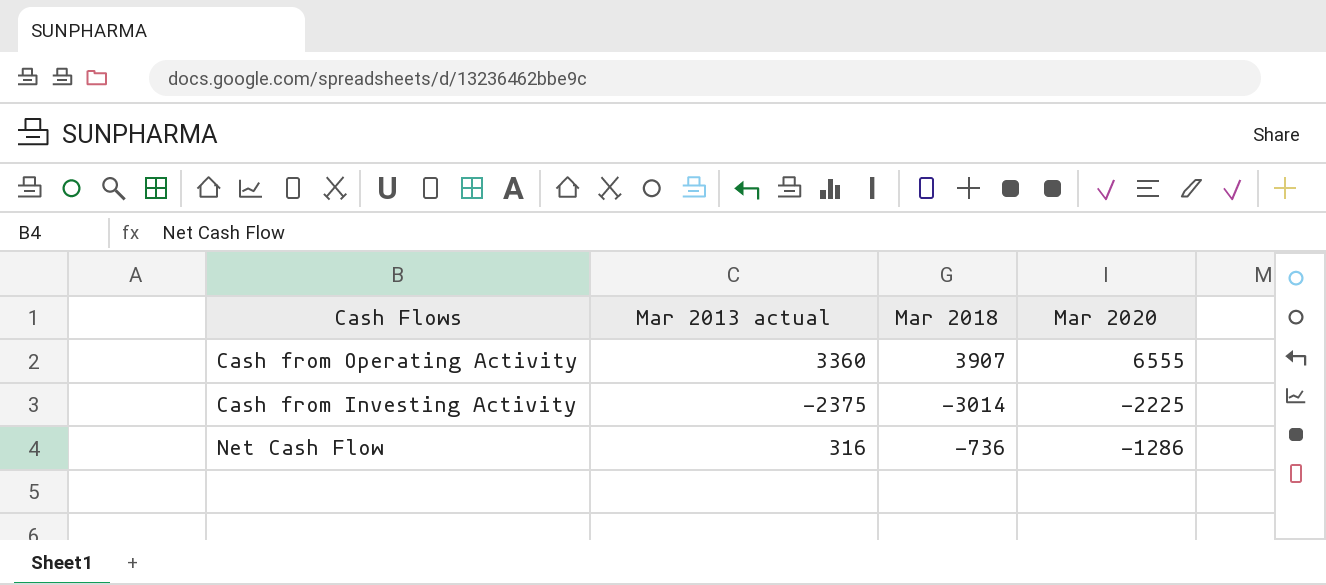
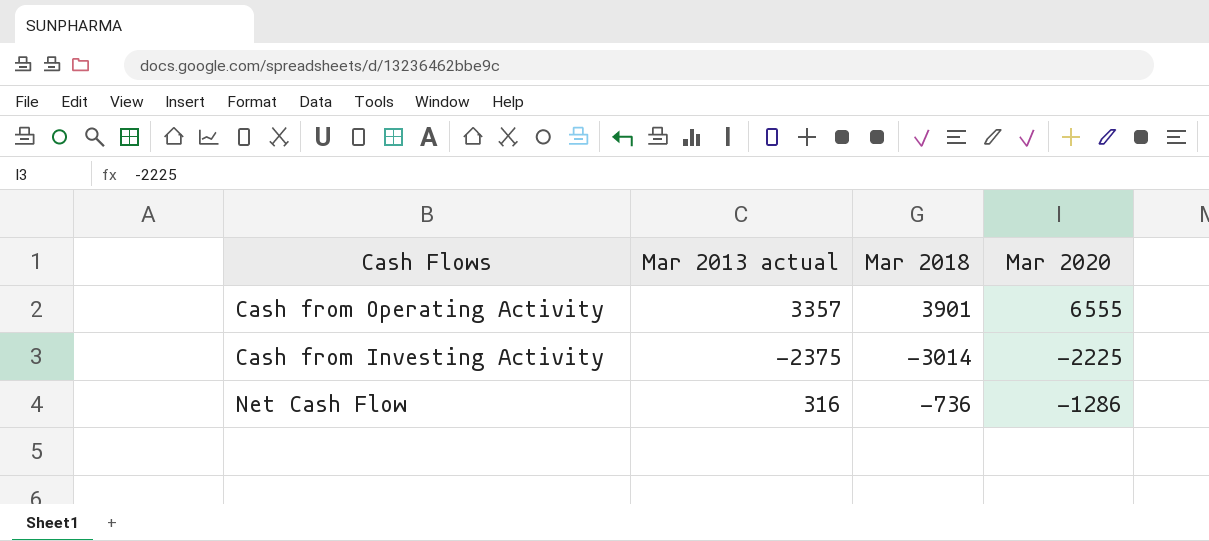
Cash from Operating Activity | Mar 2013 actual: 3360 -> 3357
Cash from Operating Activity | Mar 2018: 3907 -> 3901

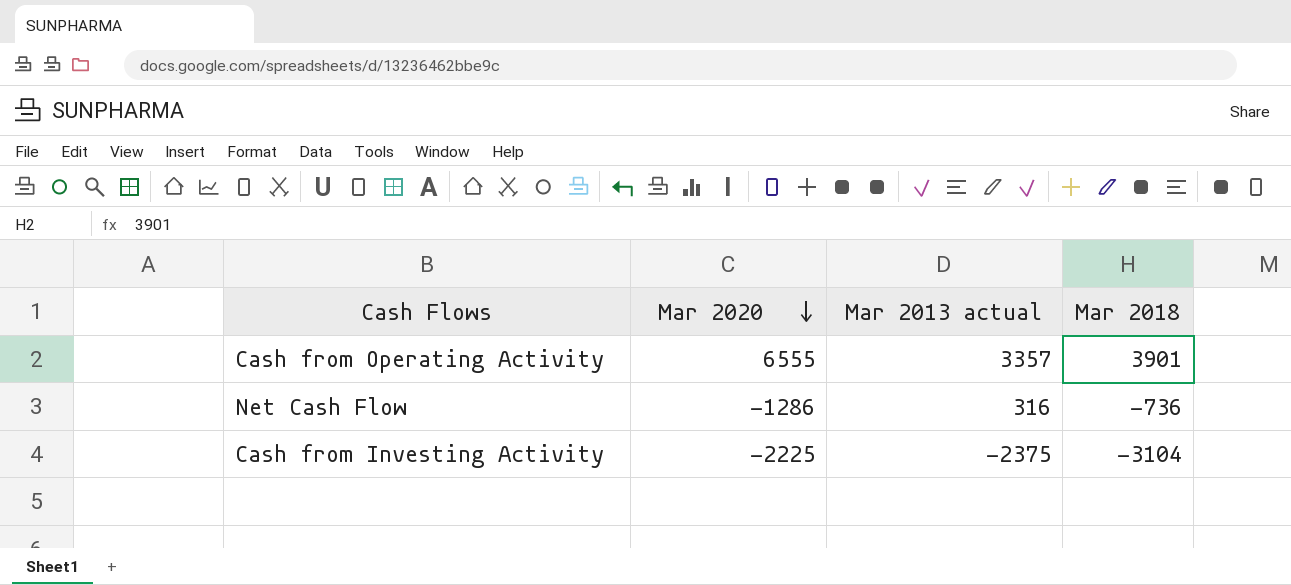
row order: none -> Mar 2020 descending
column Mar 2020 | position: 4 -> 2
Cash from Investing Activity | Mar 2018: -3014 -> -3104

